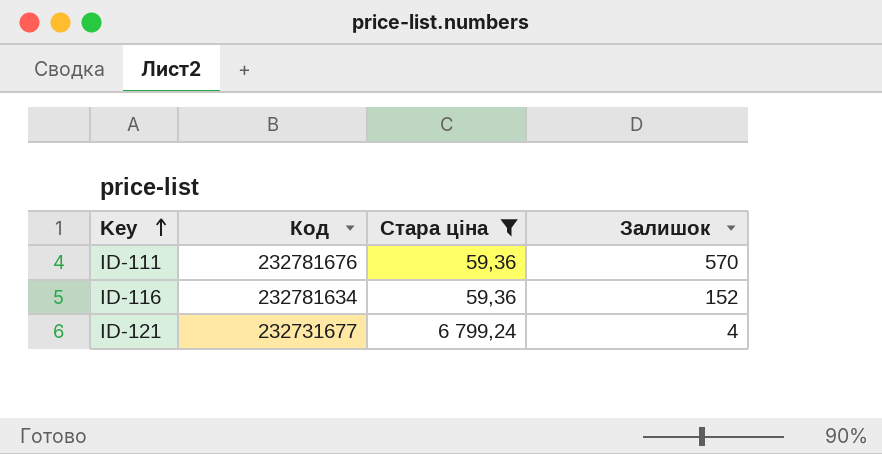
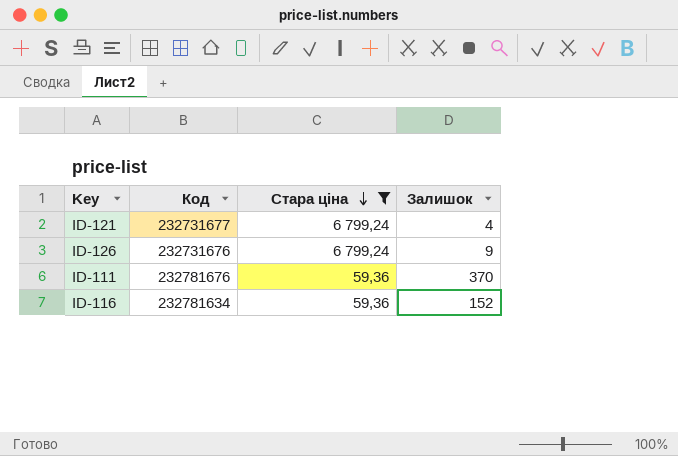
row order: Key ascending -> Стара ціна descending
row ID-126: none -> 232731676 | 6 799,24 | 9
ID-111 | Залишок: 570 -> 370

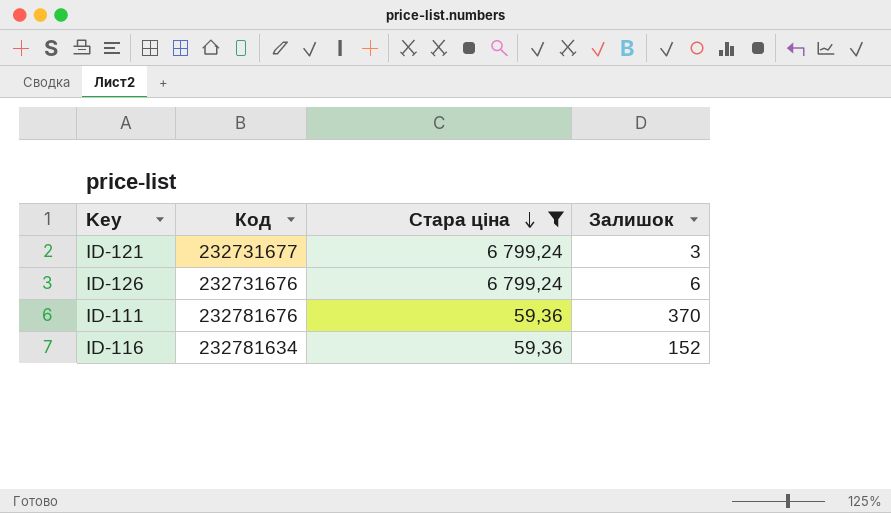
ID-121 | Залишок: 4 -> 3
ID-126 | Залишок: 9 -> 6

